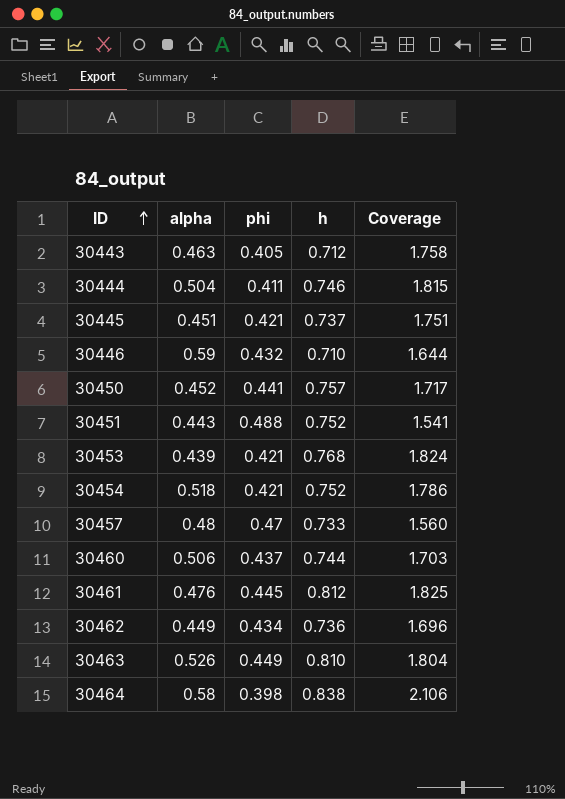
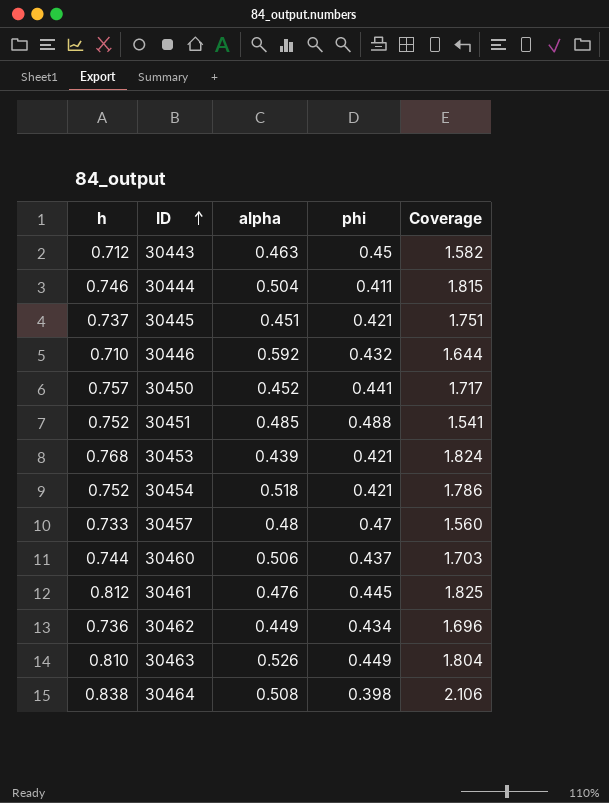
column h | position: 4 -> 1
30443 | phi: 0.405 -> 0.45
30443 | Coverage: 1.758 -> 1.582
30446 | alpha: 0.59 -> 0.592
30451 | alpha: 0.443 -> 0.485
30464 | alpha: 0.58 -> 0.508

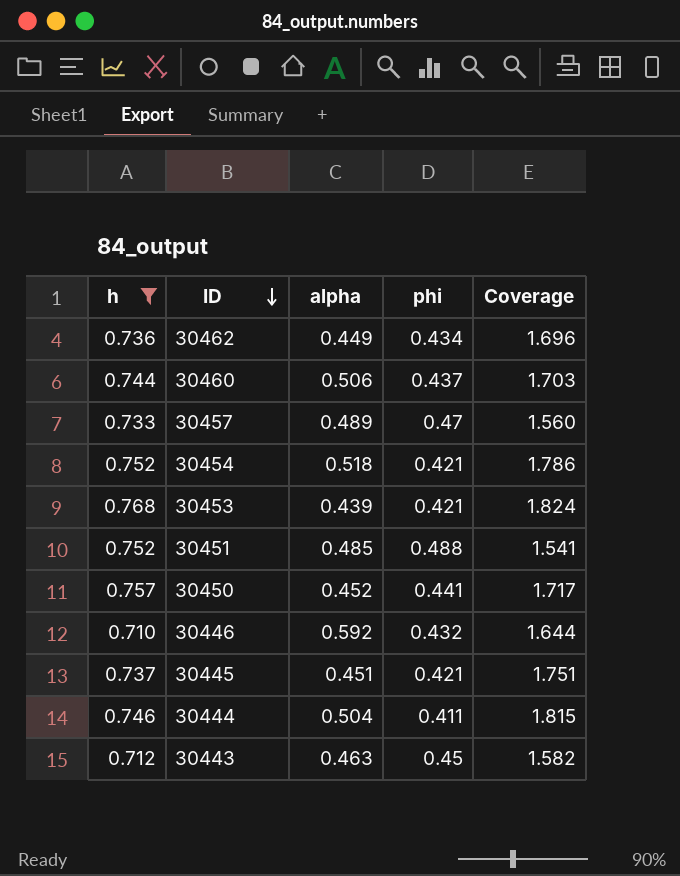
filter: none -> h <= 0.768
row order: ID ascending -> ID descending
30457 | alpha: 0.48 -> 0.489

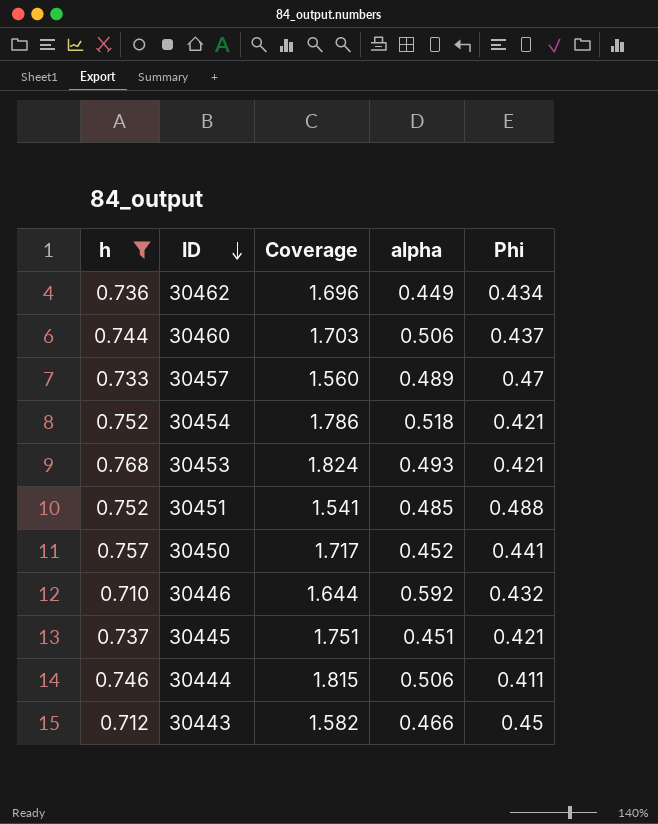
column Coverage | position: 5 -> 3
column name: phi -> Phi
30453 | alpha: 0.439 -> 0.493
30444 | alpha: 0.504 -> 0.506
30443 | alpha: 0.463 -> 0.466

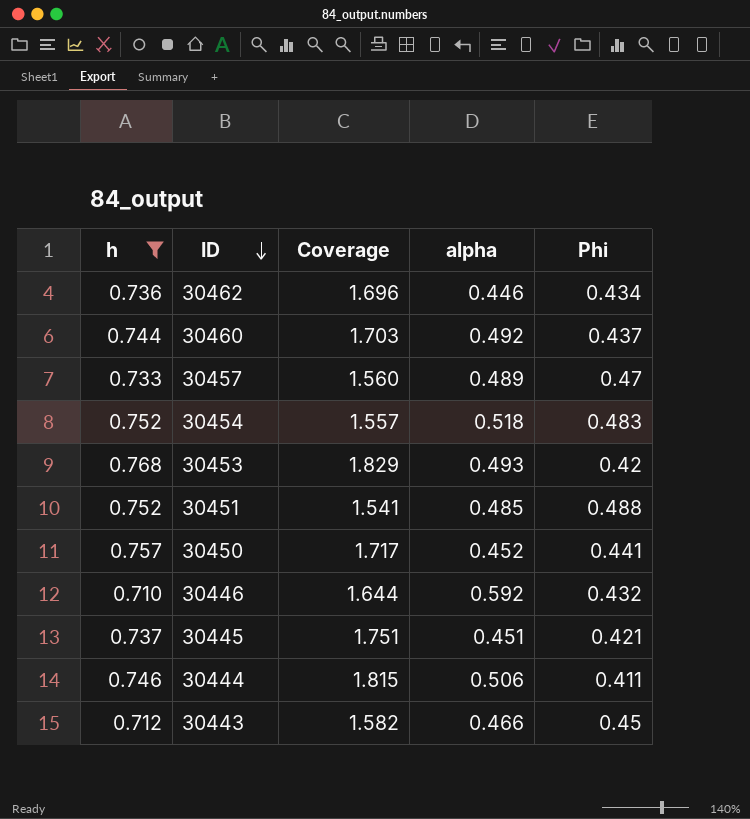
30462 | alpha: 0.449 -> 0.446
30460 | alpha: 0.506 -> 0.492
30454 | Coverage: 1.786 -> 1.557
30454 | Phi: 0.421 -> 0.483
30453 | Coverage: 1.824 -> 1.829
30453 | Phi: 0.421 -> 0.42

